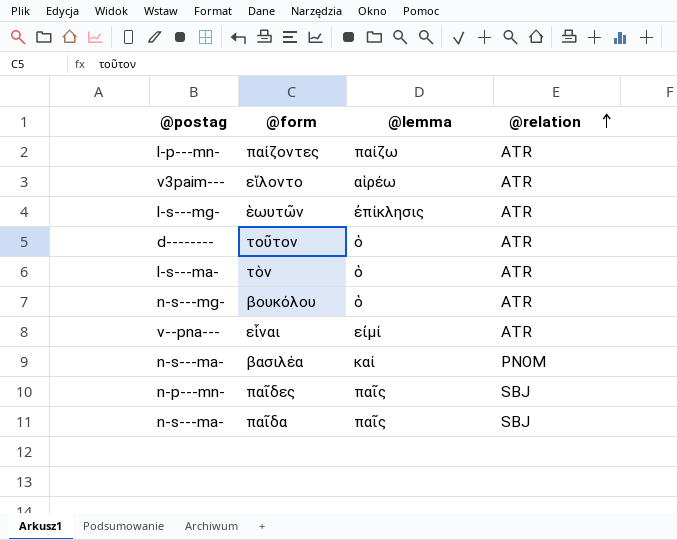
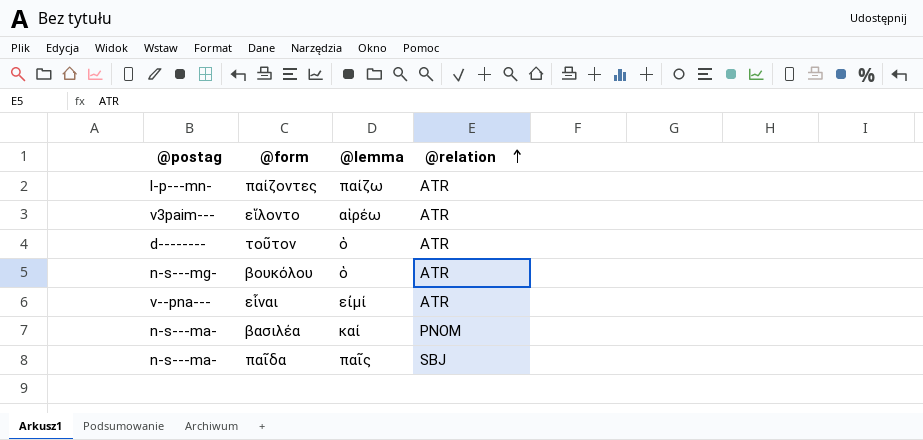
row ἑωυτῶν: l-s---mg- | ἐπίκλησις | ATR -> none
row τὸν: l-s---ma- | ὁ | ATR -> none
row παῖδες: n-p---mn- | παῖς | SBJ -> none

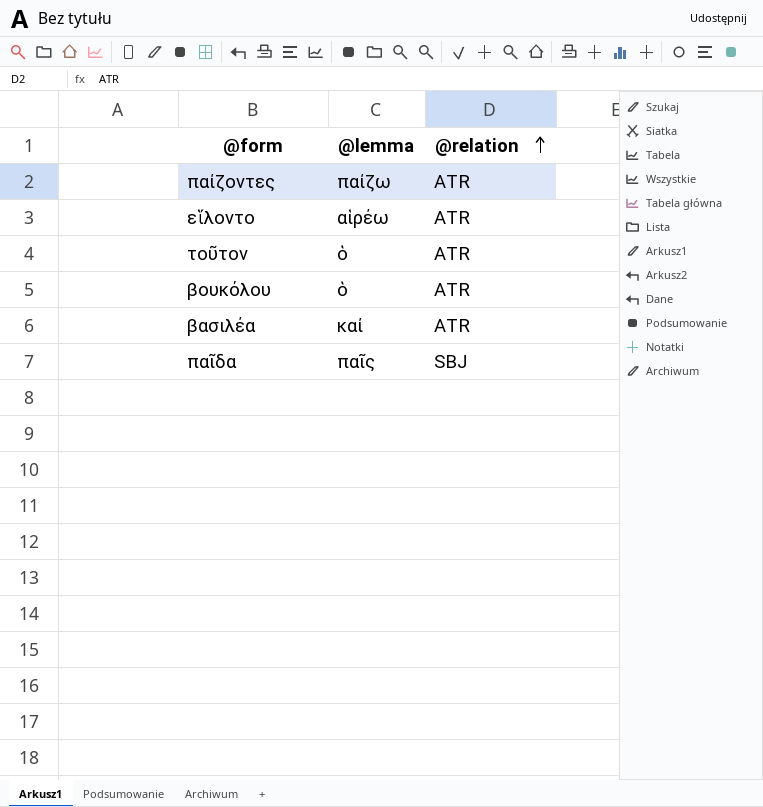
column @postag | position: 1 -> none
row εἶναι: v--pna--- | εἰμί | ATR -> none
βασιλέα | @relation: PNOM -> ATR

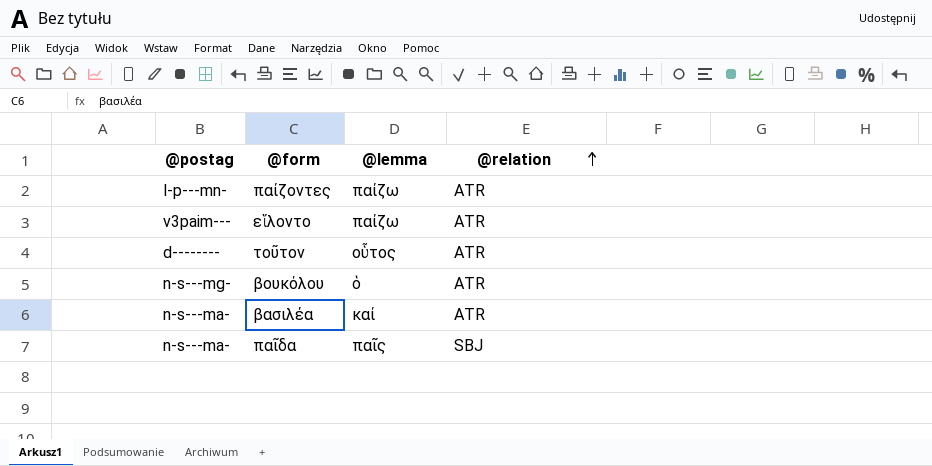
column @postag | position: none -> 1
εἵλοντο | @lemma: αἱρέω -> παίζω
τοῦτον | @lemma: ὁ -> οὗτος

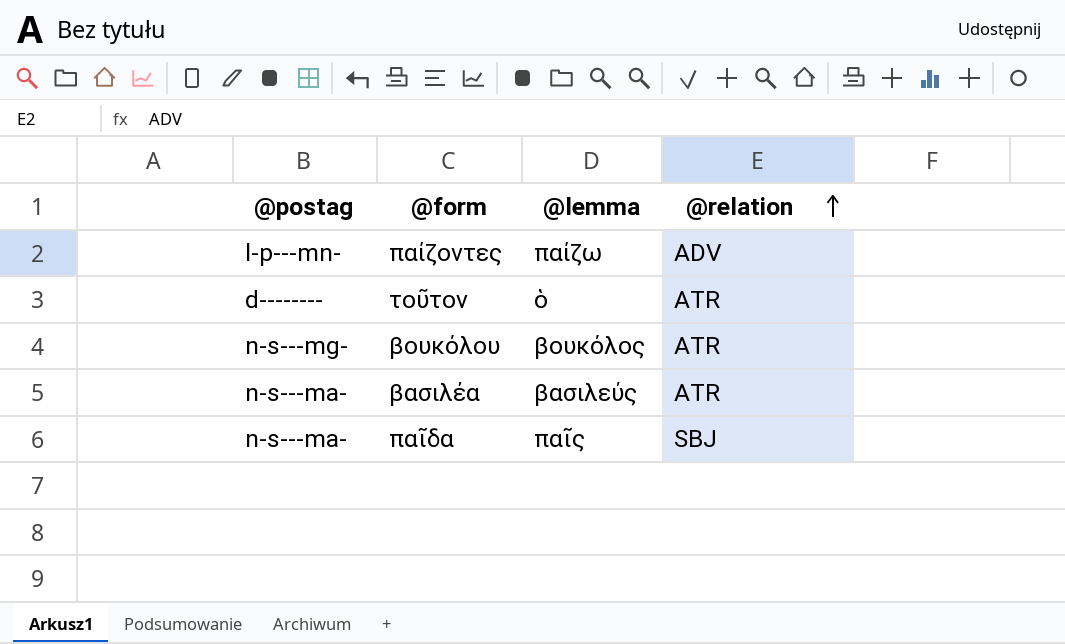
row εἵλοντο: v3paim--- | παίζω | ATR -> none
παίζοντες | @relation: ATR -> ADV
τοῦτον | @lemma: οὗτος -> ὁ
βουκόλου | @lemma: ὁ -> βουκόλος
βασιλέα | @lemma: καί -> βασιλεύς

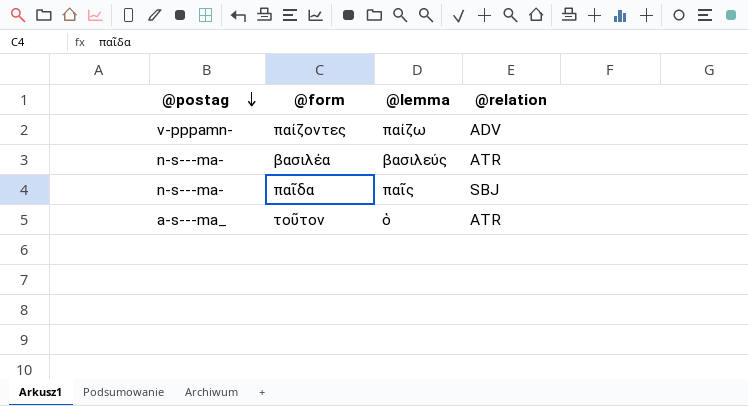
row order: @relation ascending -> @postag descending
row βουκόλου: n-s---mg- | βουκόλος | ATR -> none
παίζοντες | @postag: l-p---mn- -> v-pppamn-
τοῦτον | @postag: d-------- -> a-s---ma_

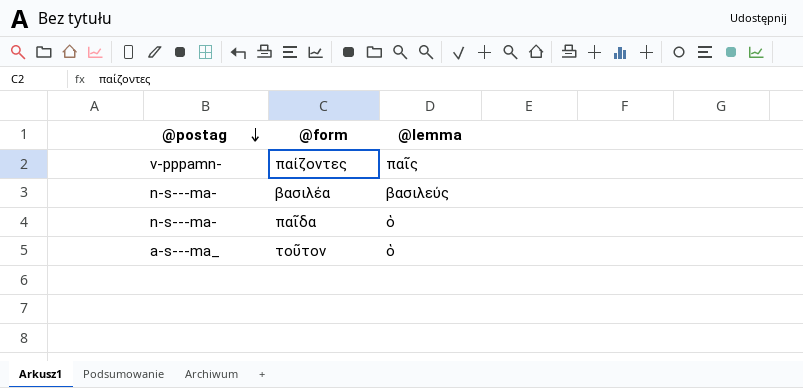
column @relation | position: 4 -> none
παίζοντες | @lemma: παίζω -> παῖς
παῖδα | @lemma: παῖς -> ὁ

